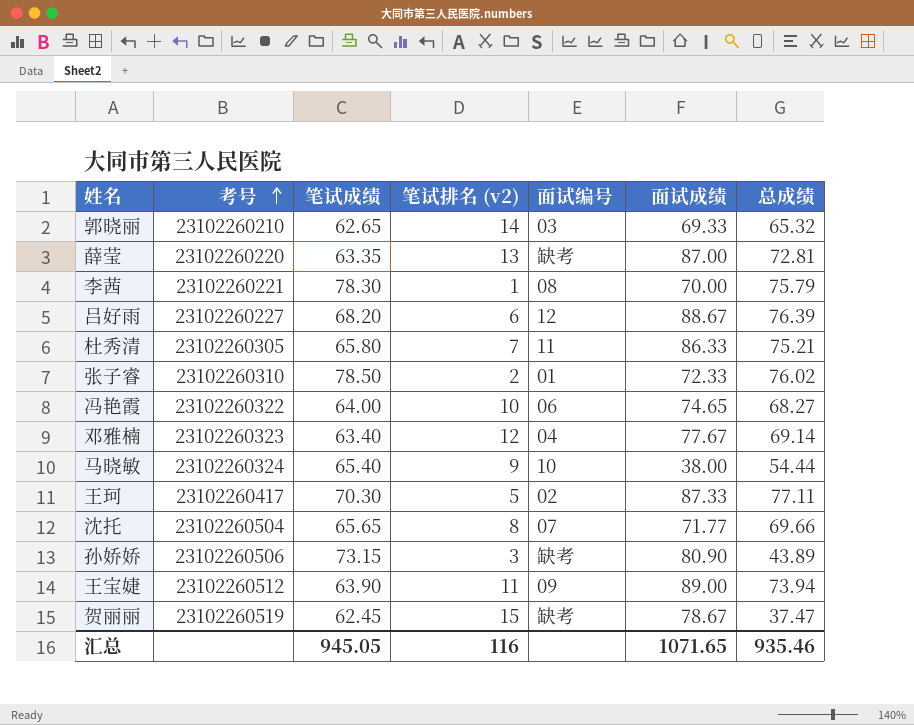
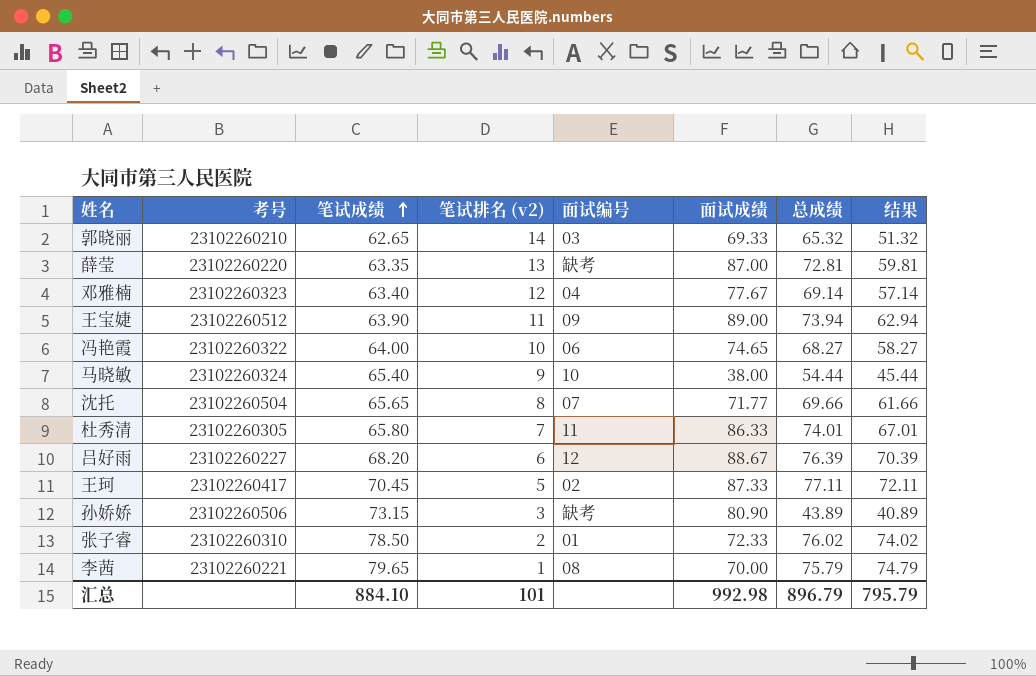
row order: 考号 ascending -> 笔试成绩 ascending
column 结果 | formula: none -> [总成绩] - [笔试排名 (v2)]
row 贺丽丽: 23102260519 | 62.45 | 15 | 缺考 | 78.67 | 37.47 -> none
杜秀清 | 总成绩: 75.21 -> 74.01
王珂 | 笔试成绩: 70.30 -> 70.45
李茜 | 笔试成绩: 78.30 -> 79.65
汇总 | 笔试成绩: 945.05 -> 884.10
汇总 | 笔试排名 (v2): 116 -> 101
汇总 | 面试成绩: 1071.65 -> 992.98
汇总 | 总成绩: 935.46 -> 896.79

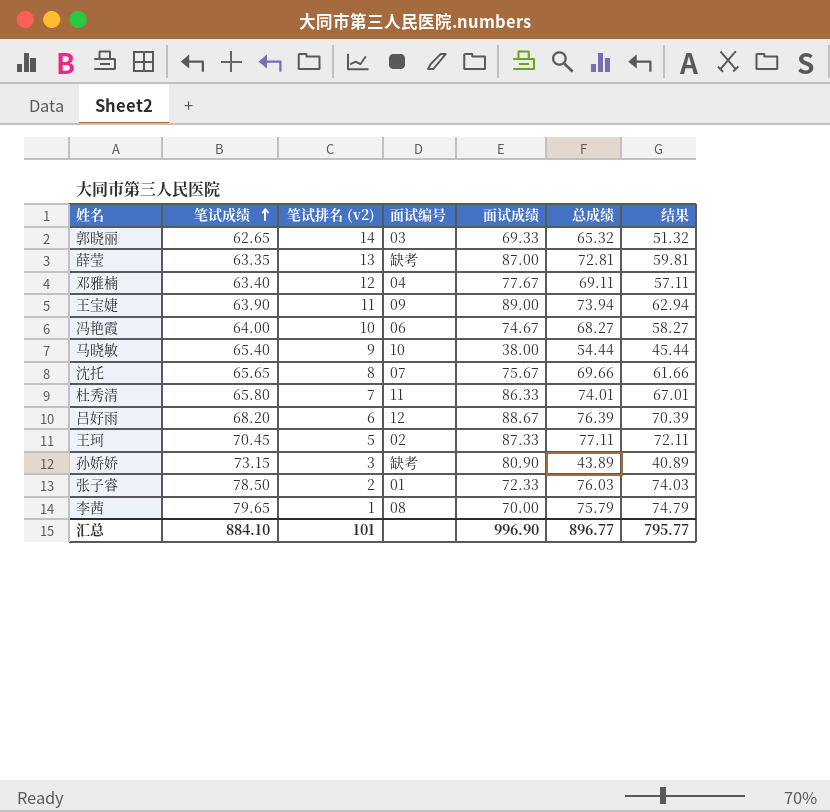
column 考号 | position: 2 -> none
邓雅楠 | 总成绩: 69.14 -> 69.11
邓雅楠 | 结果: 57.14 -> 57.11
冯艳霞 | 面试成绩: 74.65 -> 74.67
沈托 | 面试成绩: 71.77 -> 75.67
张子睿 | 总成绩: 76.02 -> 76.03
张子睿 | 结果: 74.02 -> 74.03
汇总 | 面试成绩: 992.98 -> 996.90
汇总 | 总成绩: 896.79 -> 896.77
汇总 | 结果: 795.79 -> 795.77

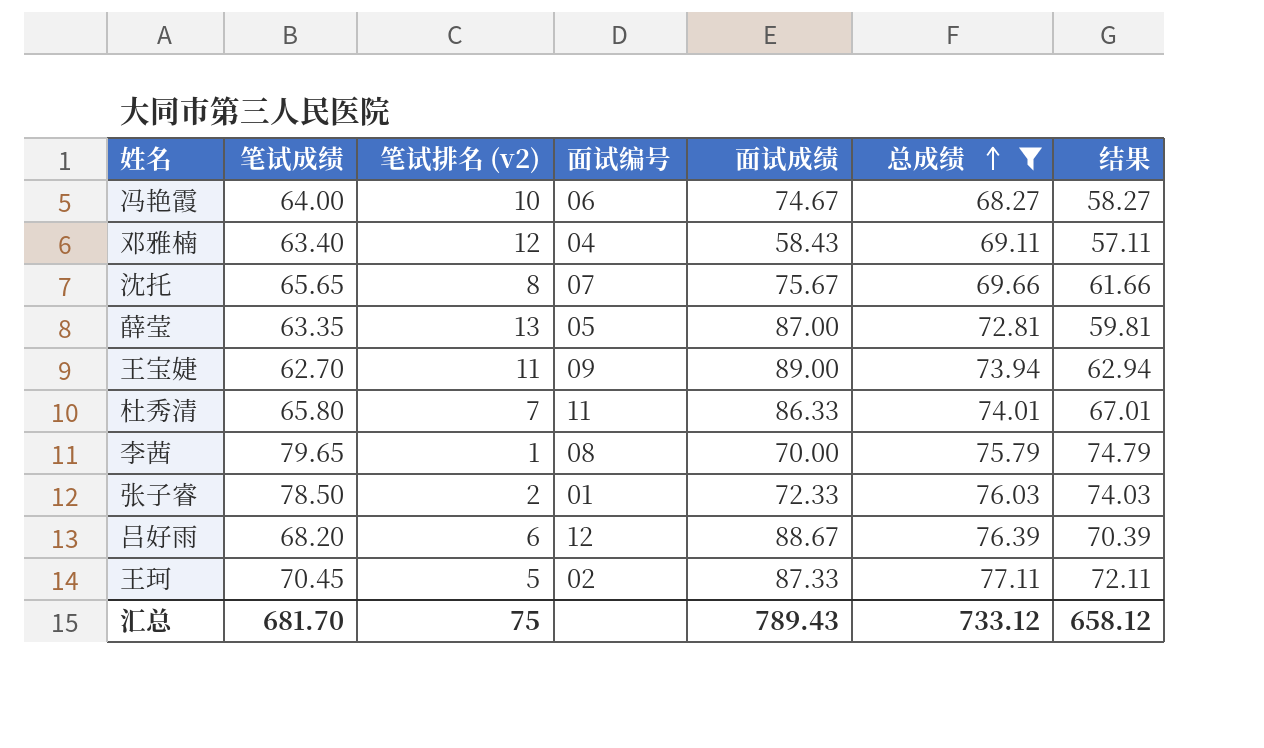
filter: none -> 总成绩 >= 68.27
row order: 笔试成绩 ascending -> 总成绩 ascending
邓雅楠 | 面试成绩: 77.67 -> 58.43
薛莹 | 面试编号: 缺考 -> 05
王宝婕 | 笔试成绩: 63.90 -> 62.70
汇总 | 笔试成绩: 884.10 -> 681.70
汇总 | 笔试排名 (v2): 101 -> 75
汇总 | 面试成绩: 996.90 -> 789.43
汇总 | 总成绩: 896.77 -> 733.12
汇总 | 结果: 795.77 -> 658.12

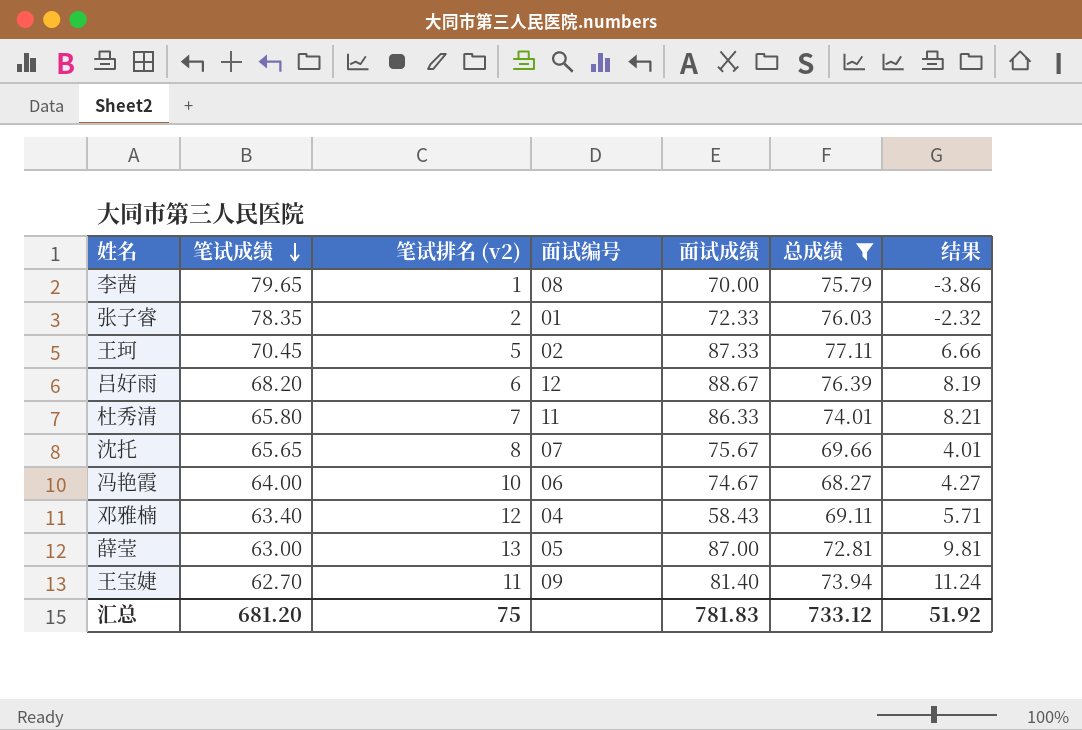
row order: 总成绩 ascending -> 笔试成绩 descending
column 结果 | formula: [总成绩] - [笔试排名 (v2)] -> [总成绩] - [笔试成绩]
张子睿 | 笔试成绩: 78.50 -> 78.35
薛莹 | 笔试成绩: 63.35 -> 63.00
王宝婕 | 面试成绩: 89.00 -> 81.40
汇总 | 笔试成绩: 681.70 -> 681.20
汇总 | 面试成绩: 789.43 -> 781.83
汇总 | 结果: 658.12 -> 51.92

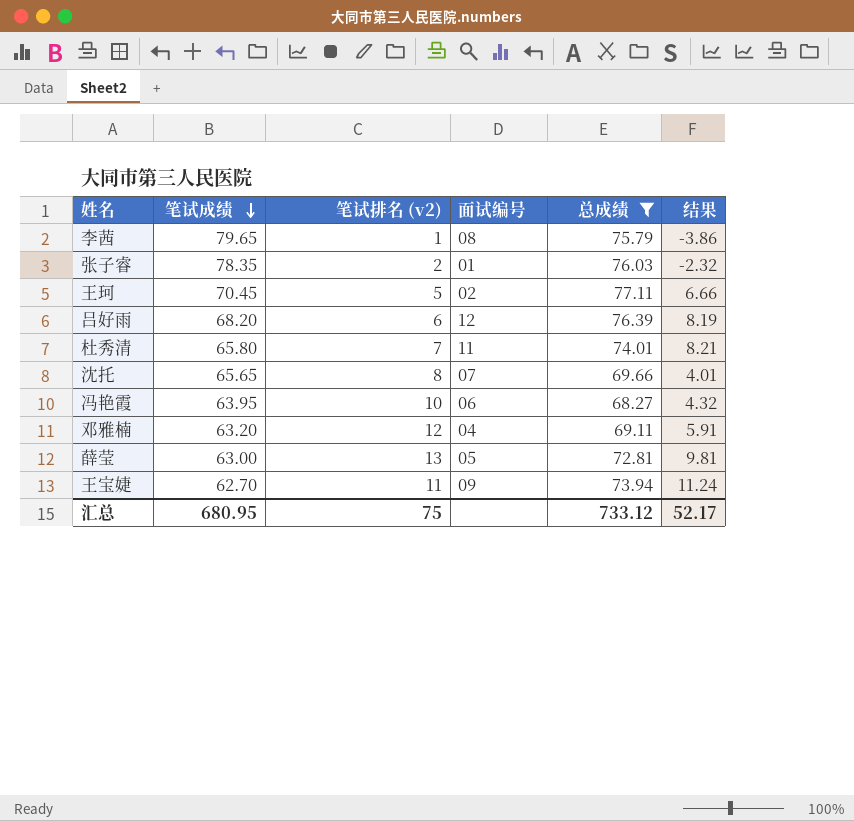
column 面试成绩 | position: 5 -> none
冯艳霞 | 笔试成绩: 64.00 -> 63.95
冯艳霞 | 结果: 4.27 -> 4.32
邓雅楠 | 笔试成绩: 63.40 -> 63.20
邓雅楠 | 结果: 5.71 -> 5.91
汇总 | 笔试成绩: 681.20 -> 680.95
汇总 | 结果: 51.92 -> 52.17

